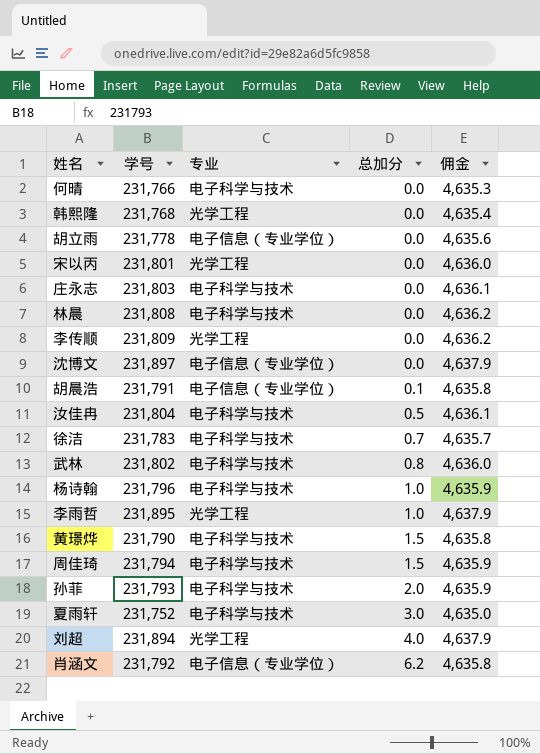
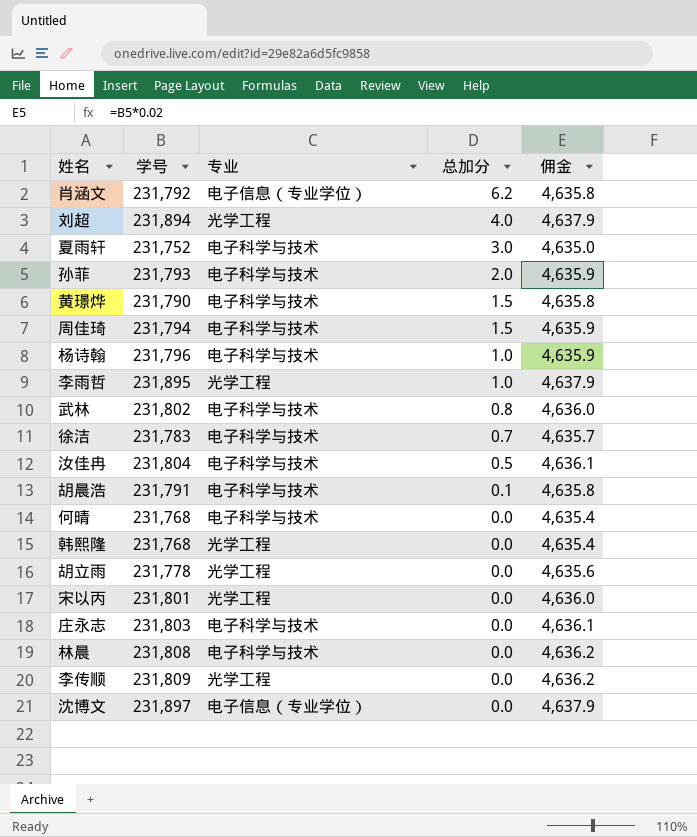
row order: 总加分 ascending -> 总加分 descending
胡晨浩 | 专业: 电子信息（专业学位） -> 电子科学与技术
何晴 | 学号: 231,766 -> 231,768
何晴 | 佣金: 4,635.3 -> 4,635.4
胡立雨 | 专业: 电子信息（专业学位） -> 光学工程

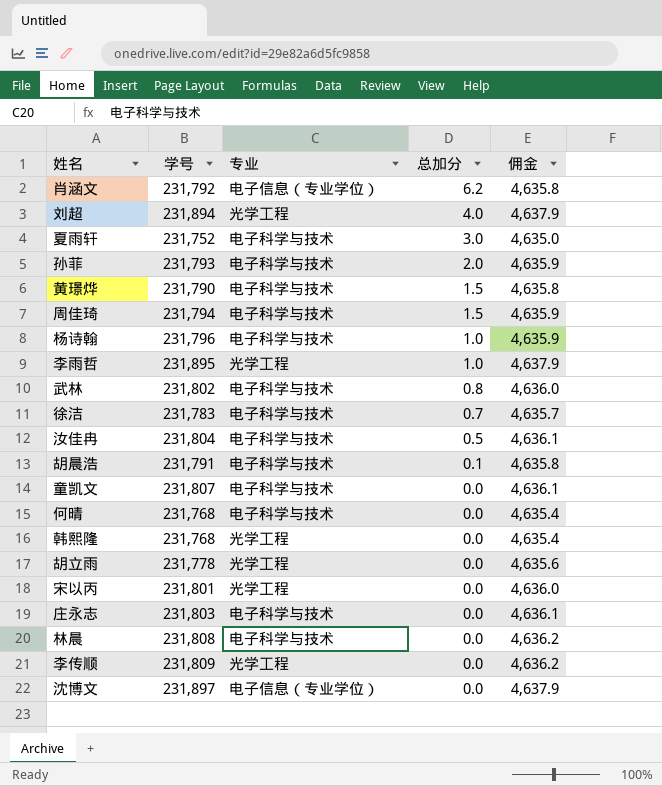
row 童凯文: none -> 231,807 | 电子科学与技术 | 0.0 | 4,636.1

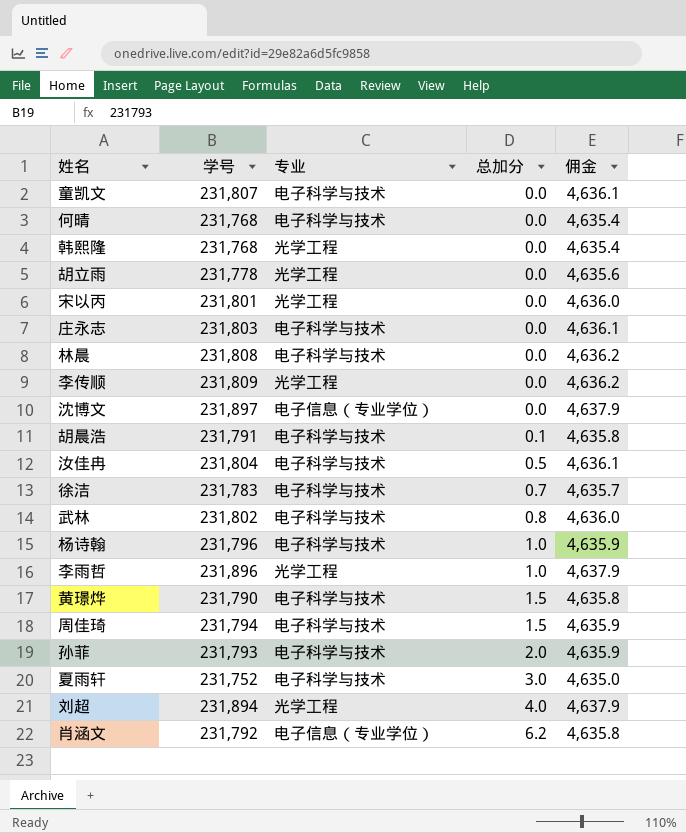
row order: 总加分 descending -> 总加分 ascending
李雨哲 | 学号: 231,895 -> 231,896

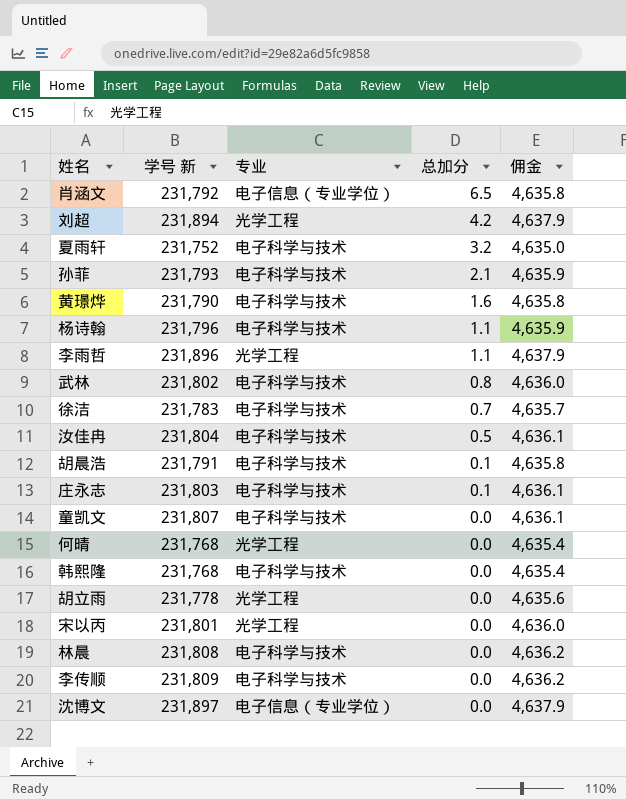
row order: 总加分 ascending -> 总加分 descending
column name: 学号 -> 学号 新
row 周佳琦: 231,794 | 电子科学与技术 | 1.5 | 4,635.9 -> none
肖涵文 | 总加分: 6.2 -> 6.5
刘超 | 总加分: 4.0 -> 4.2
夏雨轩 | 总加分: 3.0 -> 3.2
孙菲 | 总加分: 2.0 -> 2.1
黄璟烨 | 总加分: 1.5 -> 1.6
杨诗翰 | 总加分: 1.0 -> 1.1
李雨哲 | 总加分: 1.0 -> 1.1
庄永志 | 总加分: 0.0 -> 0.1
何晴 | 专业: 电子科学与技术 -> 光学工程
韩熙隆 | 专业: 光学工程 -> 电子科学与技术
李传顺 | 专业: 光学工程 -> 电子科学与技术

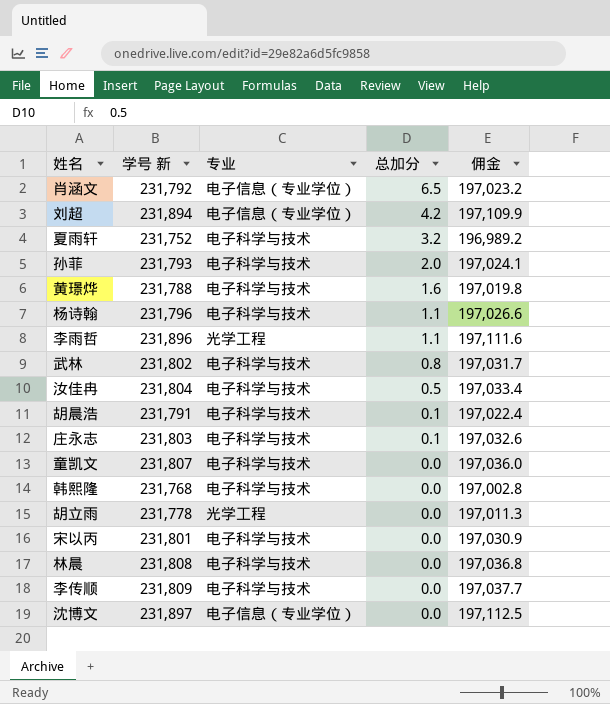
column 佣金 | formula: [学号 新] * 0.02 -> [学号 新] * 0.85
row 徐洁: 231,783 | 电子科学与技术 | 0.7 | 4,635.7 -> none
row 何晴: 231,768 | 光学工程 | 0.0 | 4,635.4 -> none
刘超 | 专业: 光学工程 -> 电子信息（专业学位）
孙菲 | 总加分: 2.1 -> 2.0
黄璟烨 | 学号 新: 231,790 -> 231,788
宋以丙 | 专业: 光学工程 -> 电子科学与技术

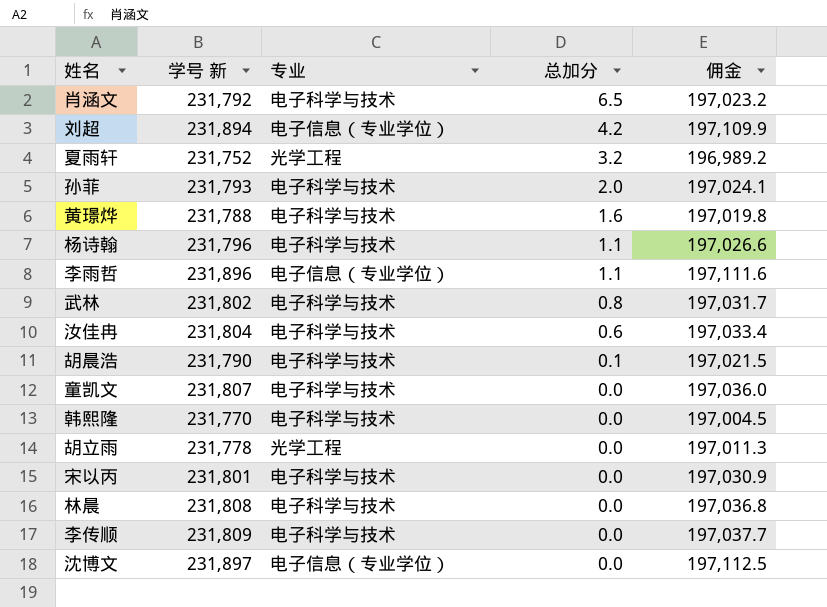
row 庄永志: 231,803 | 电子科学与技术 | 0.1 | 197,032.6 -> none
肖涵文 | 专业: 电子信息（专业学位） -> 电子科学与技术
夏雨轩 | 专业: 电子科学与技术 -> 光学工程
李雨哲 | 专业: 光学工程 -> 电子信息（专业学位）
汝佳冉 | 总加分: 0.5 -> 0.6
胡晨浩 | 学号 新: 231,791 -> 231,790
胡晨浩 | 佣金: 197,022.4 -> 197,021.5
韩熙隆 | 学号 新: 231,768 -> 231,770
韩熙隆 | 佣金: 197,002.8 -> 197,004.5

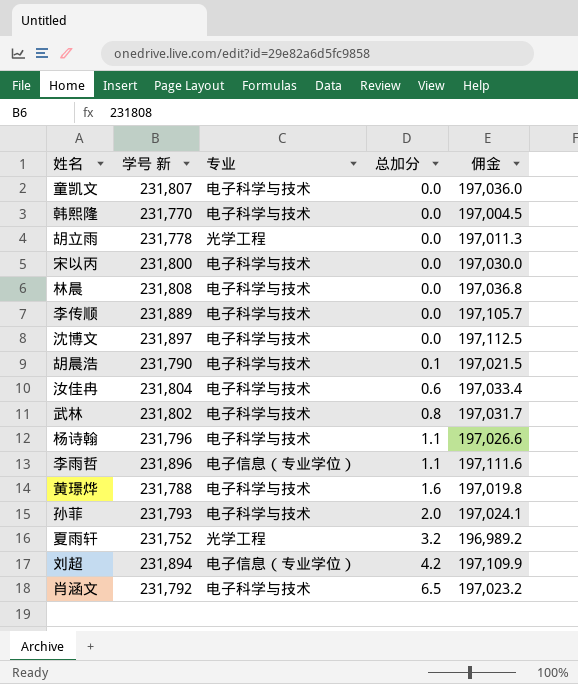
row order: 总加分 descending -> 总加分 ascending
宋以丙 | 学号 新: 231,801 -> 231,800
宋以丙 | 佣金: 197,030.9 -> 197,030.0
李传顺 | 学号 新: 231,809 -> 231,889
李传顺 | 佣金: 197,037.7 -> 197,105.7
沈博文 | 专业: 电子信息（专业学位） -> 电子科学与技术

